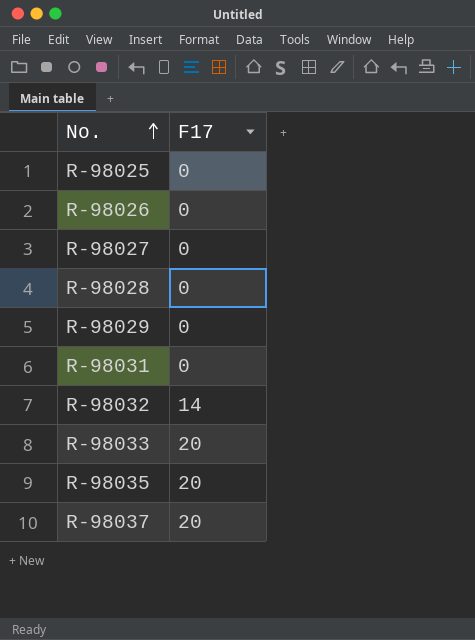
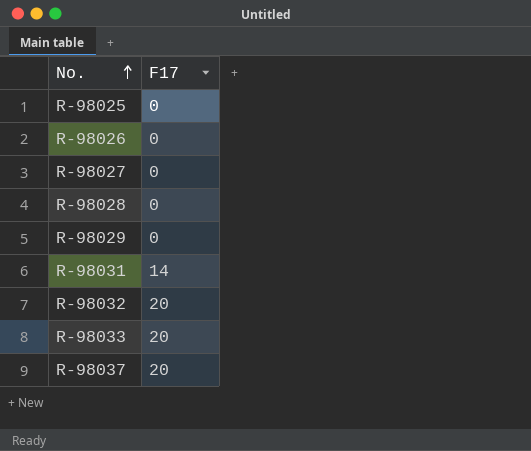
row R-98035: 20 -> none
R-98031 | F17: 0 -> 14
R-98032 | F17: 14 -> 20

